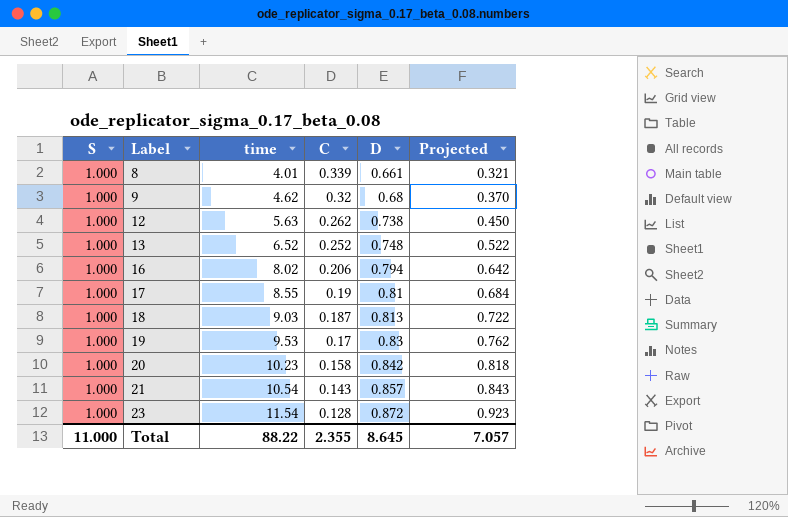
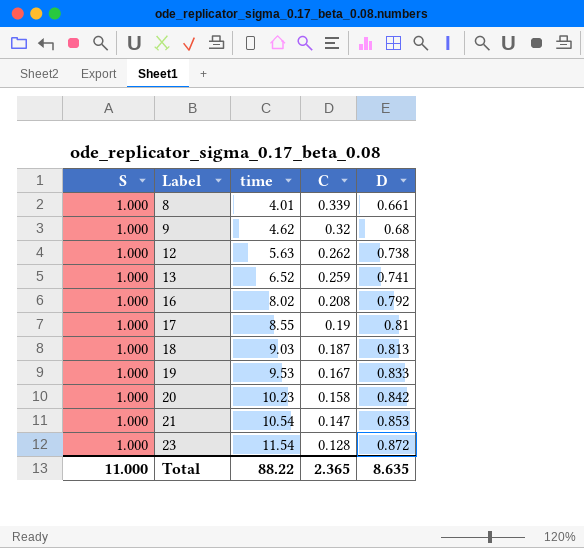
column Projected | formula: [time] * 0.08 -> none
13 | C: 0.252 -> 0.259
13 | D: 0.748 -> 0.741
16 | C: 0.206 -> 0.208
16 | D: 0.794 -> 0.792
19 | C: 0.17 -> 0.167
19 | D: 0.83 -> 0.833
21 | C: 0.143 -> 0.147
21 | D: 0.857 -> 0.853
Total | C: 2.355 -> 2.365
Total | D: 8.645 -> 8.635

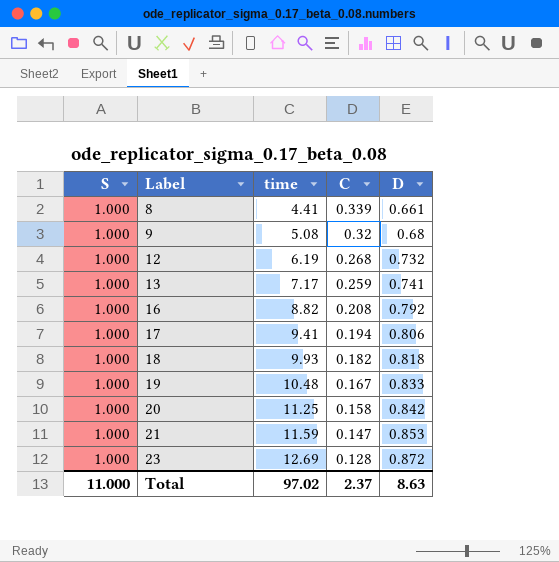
8 | time: 4.01 -> 4.41
9 | time: 4.62 -> 5.08
12 | time: 5.63 -> 6.19
12 | C: 0.262 -> 0.268
12 | D: 0.738 -> 0.732
13 | time: 6.52 -> 7.17
16 | time: 8.02 -> 8.82
17 | time: 8.55 -> 9.41
17 | C: 0.19 -> 0.194
17 | D: 0.81 -> 0.806
18 | time: 9.03 -> 9.93
18 | C: 0.187 -> 0.182
18 | D: 0.813 -> 0.818
19 | time: 9.53 -> 10.48
20 | time: 10.23 -> 11.25
21 | time: 10.54 -> 11.59
23 | time: 11.54 -> 12.69
Total | time: 88.22 -> 97.02
Total | C: 2.365 -> 2.37
Total | D: 8.635 -> 8.63

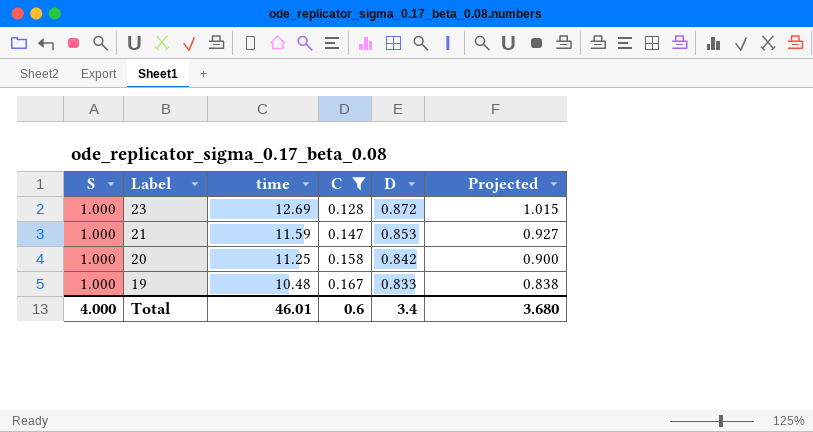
filter: none -> C <= 0.167
row order: Label ascending -> Label descending
column Projected | formula: none -> [time] * 0.08
Total | S: 11.000 -> 4.000
Total | time: 97.02 -> 46.01
Total | C: 2.37 -> 0.6
Total | D: 8.63 -> 3.4

